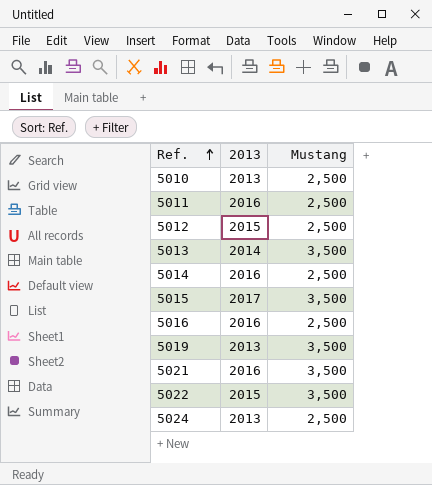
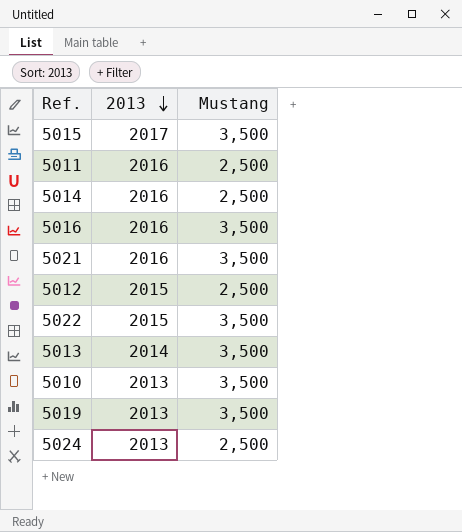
row order: Ref. ascending -> 2013 descending
5016 | Mustang: 2,500 -> 3,500
5010 | Mustang: 2,500 -> 3,500

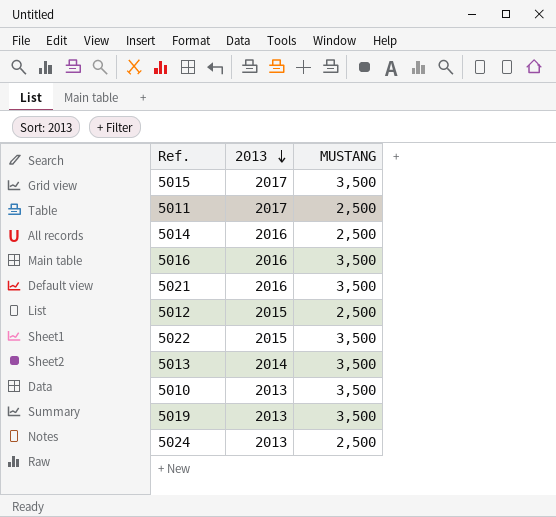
column name: Mustang -> MUSTANG
5011 | 2013: 2016 -> 2017

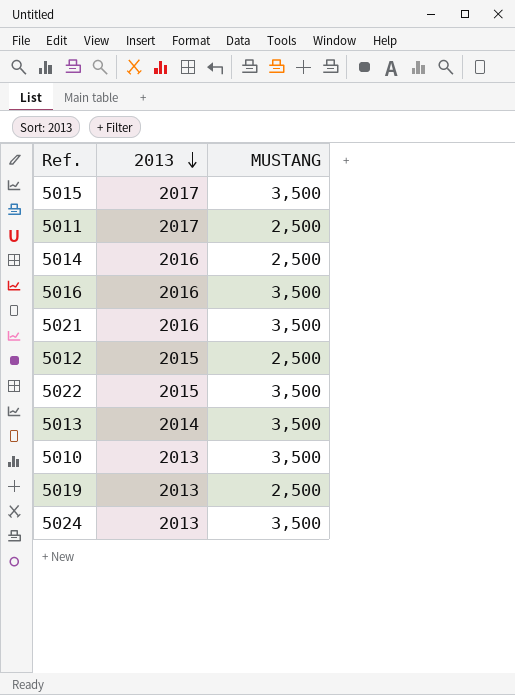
5019 | MUSTANG: 3,500 -> 2,500
5024 | MUSTANG: 2,500 -> 3,500

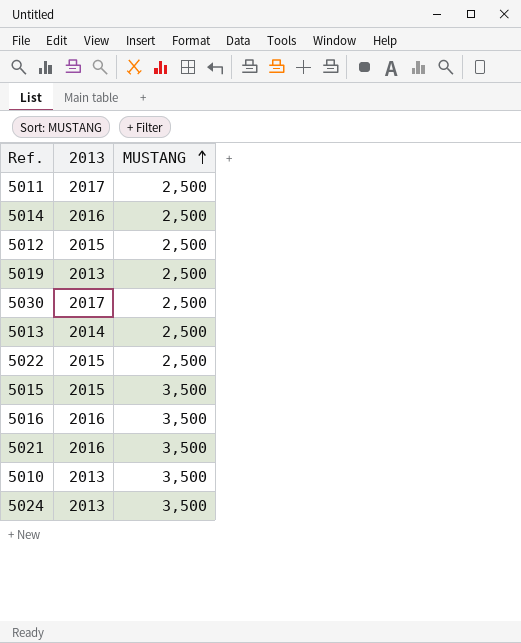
row order: 2013 descending -> MUSTANG ascending
row 5030: none -> 2017 | 2,500
5013 | MUSTANG: 3,500 -> 2,500
5022 | MUSTANG: 3,500 -> 2,500
5015 | 2013: 2017 -> 2015

